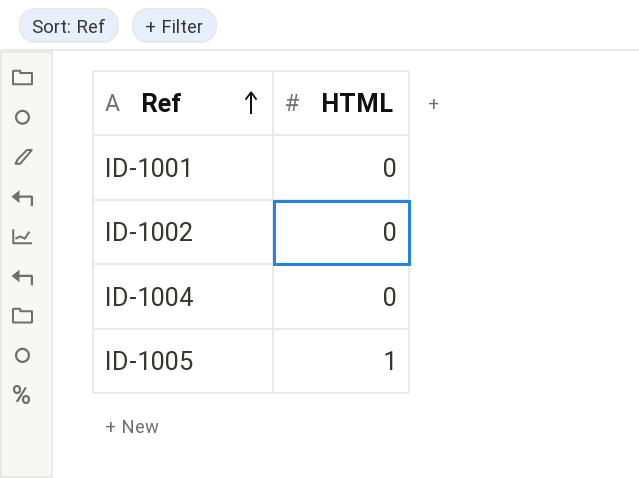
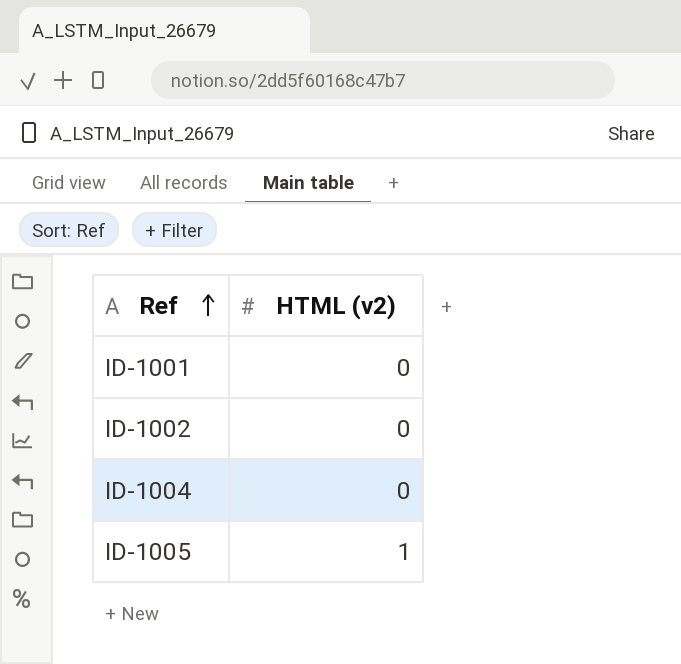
column name: HTML -> HTML (v2)

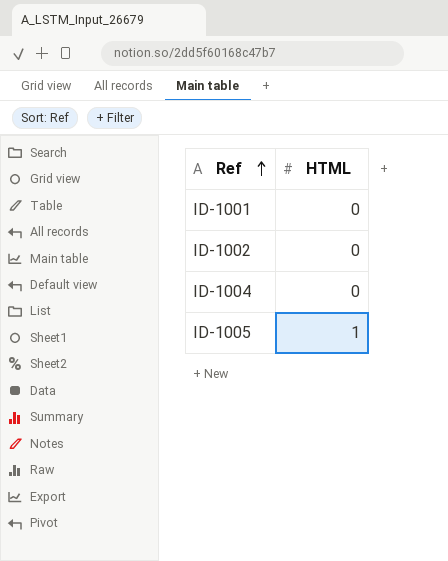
column name: HTML (v2) -> HTML

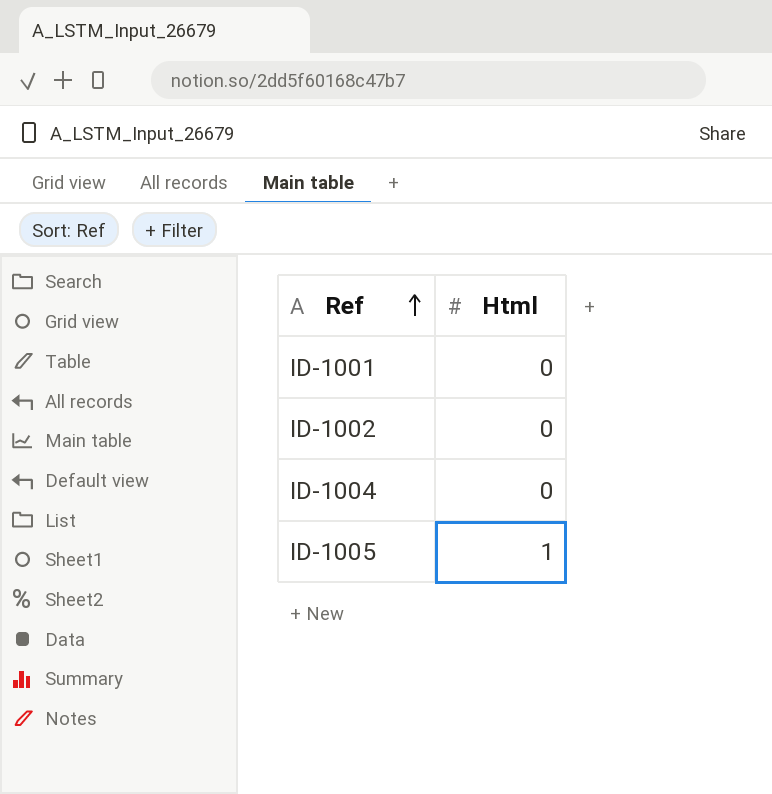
column name: HTML -> Html

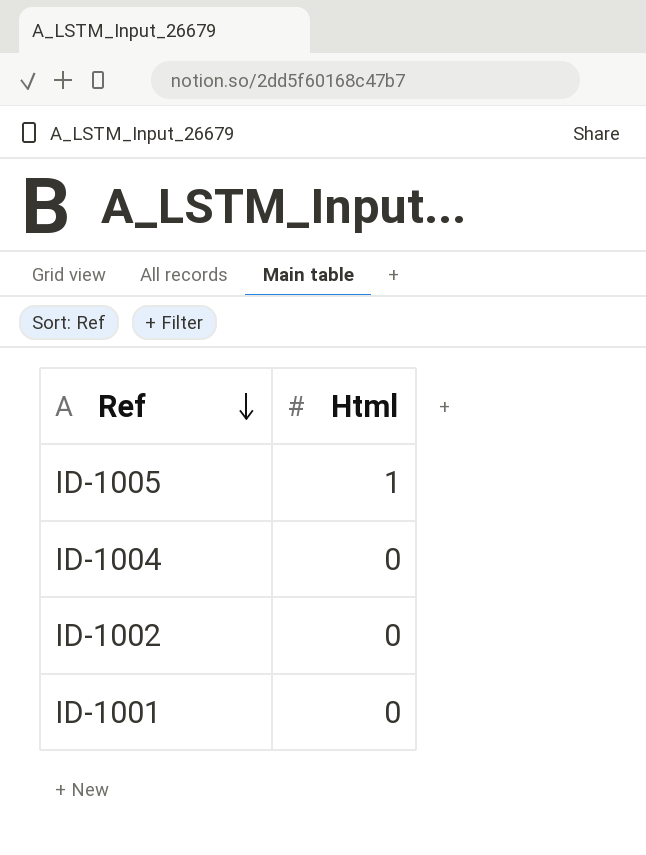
row order: Ref ascending -> Ref descending

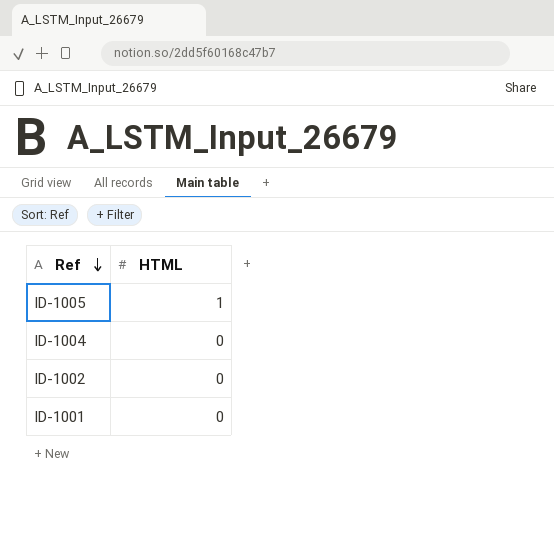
column name: Html -> HTML

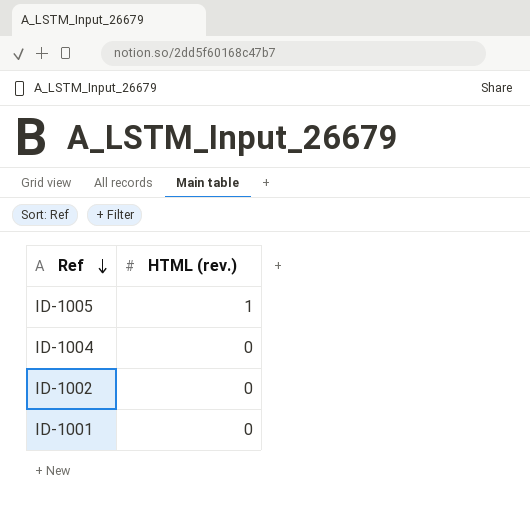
column name: HTML -> HTML (rev.)

